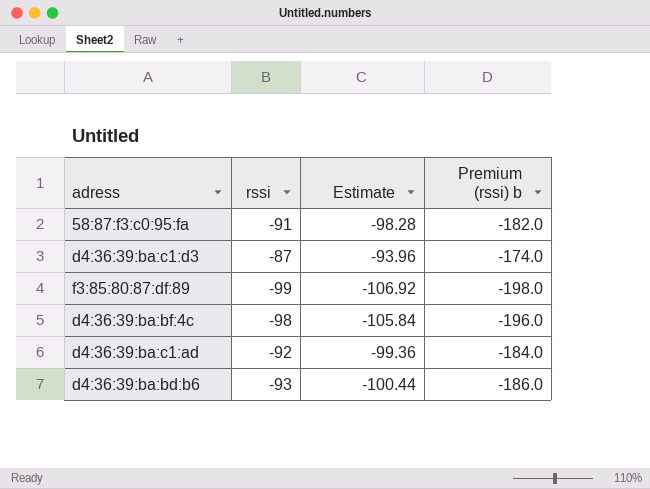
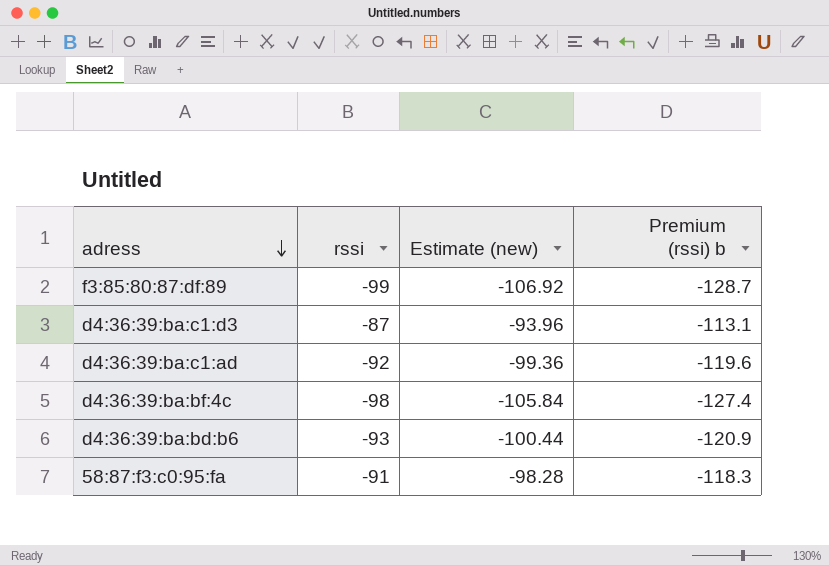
row order: none -> adress descending
column name: Estimate -> Estimate (new)
column Premium (rssi) b | formula: [rssi] * 2 -> [rssi] * 1.3

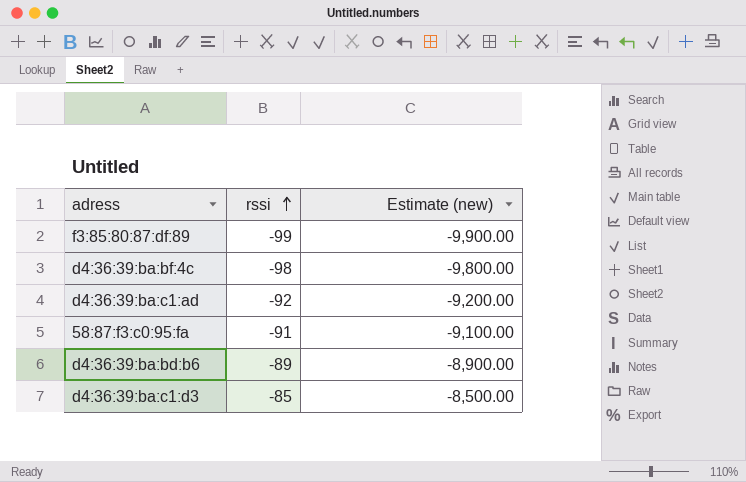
row order: adress descending -> rssi ascending
column Premium (rssi) b | formula: [rssi] * 1.3 -> none
column Estimate (new) | formula: [rssi] * 1.08 -> [rssi] * 100
d4:36:39:ba:bd:b6 | rssi: -93 -> -89
d4:36:39:ba:c1:d3 | rssi: -87 -> -85

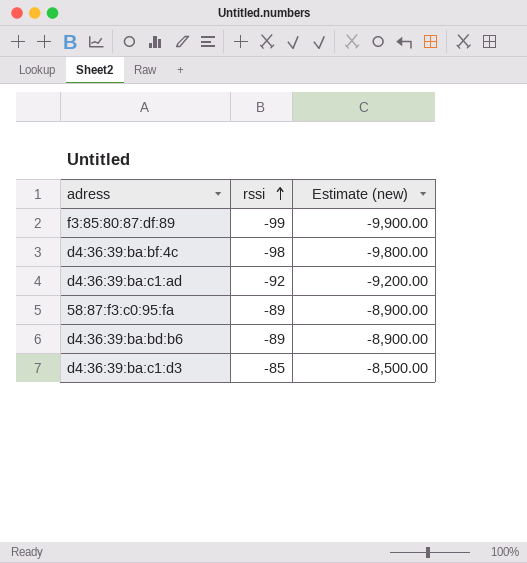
58:87:f3:c0:95:fa | rssi: -91 -> -89
58:87:f3:c0:95:fa | Estimate (new): -9,100.00 -> -8,900.00

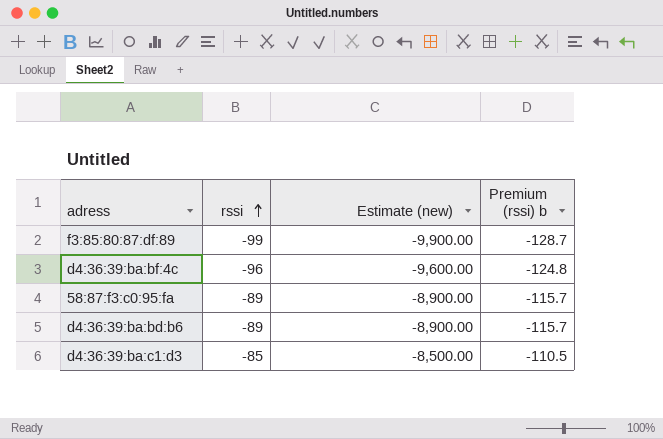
column Premium (rssi) b | formula: none -> [rssi] * 1.3
row d4:36:39:ba:c1:ad: -92 | -9,200.00 -> none
d4:36:39:ba:bf:4c | rssi: -98 -> -96
d4:36:39:ba:bf:4c | Estimate (new): -9,800.00 -> -9,600.00

